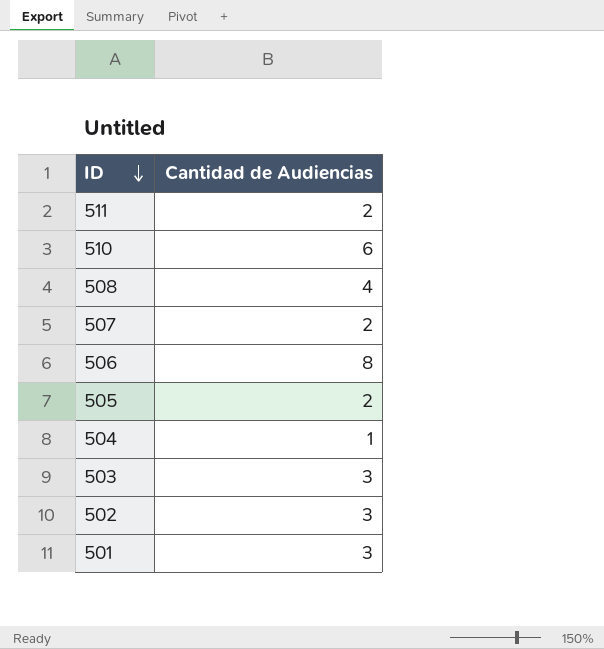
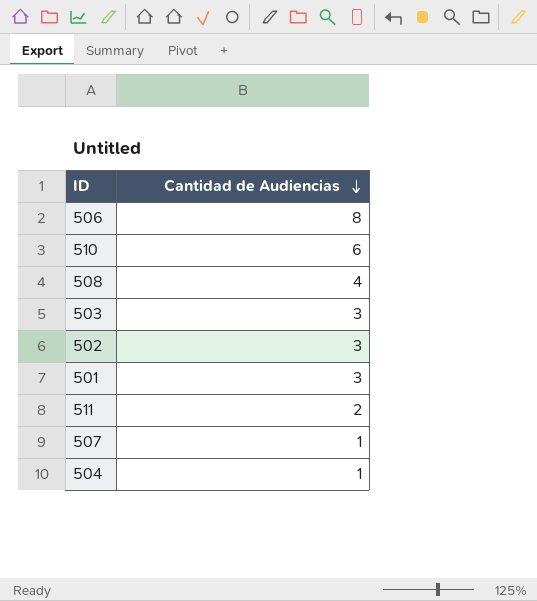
row order: ID descending -> Cantidad de Audiencias descending
row 505: 2 -> none
507 | Cantidad de Audiencias: 2 -> 1

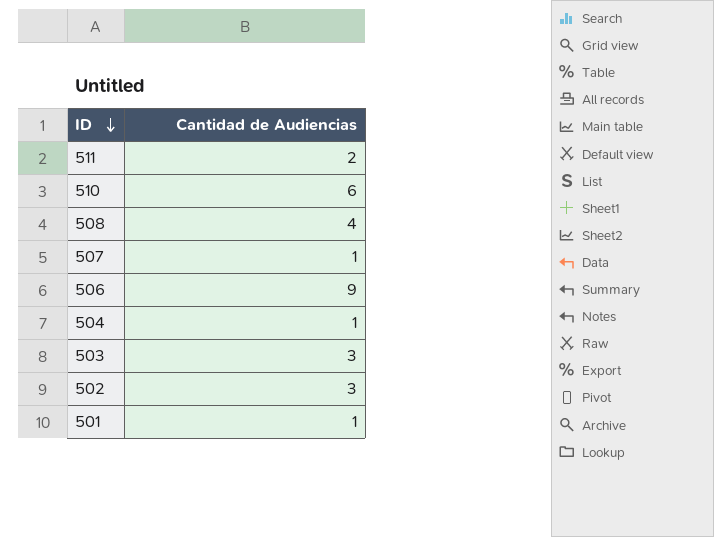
row order: Cantidad de Audiencias descending -> ID descending
506 | Cantidad de Audiencias: 8 -> 9
501 | Cantidad de Audiencias: 3 -> 1

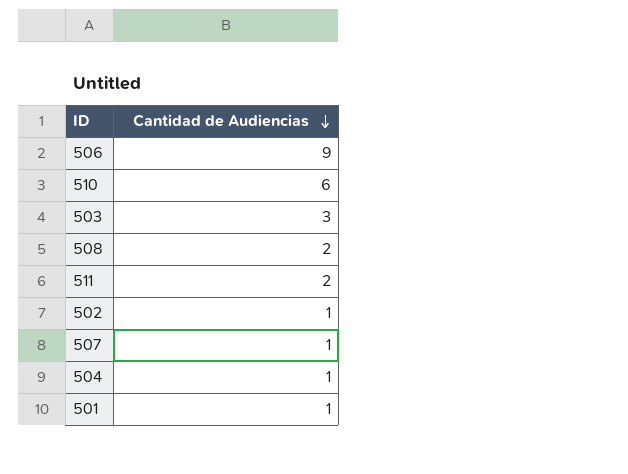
row order: ID descending -> Cantidad de Audiencias descending
508 | Cantidad de Audiencias: 4 -> 2
502 | Cantidad de Audiencias: 3 -> 1

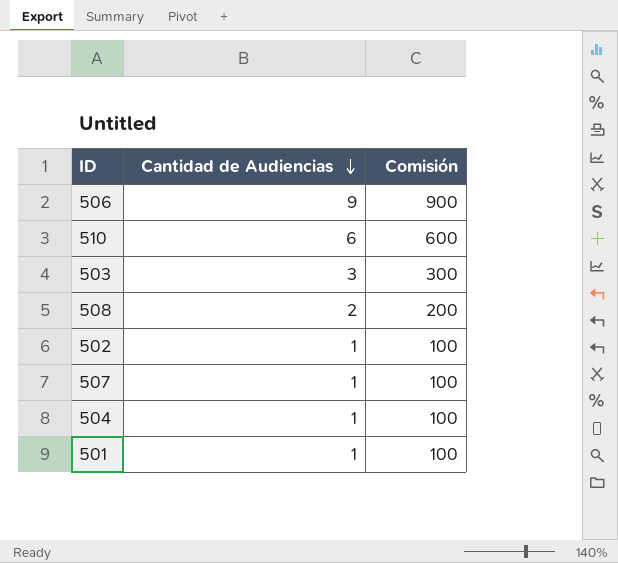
column Comisión | formula: none -> [Cantidad de Audiencias] * 100
row 511: 2 -> none

